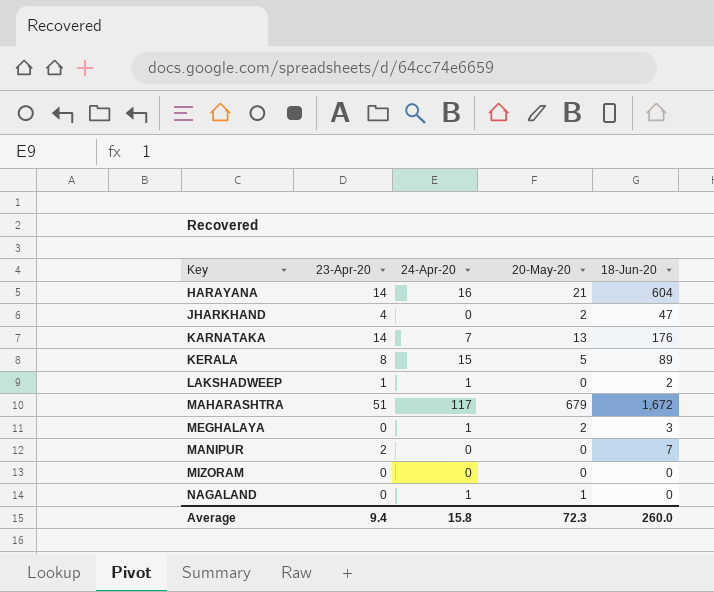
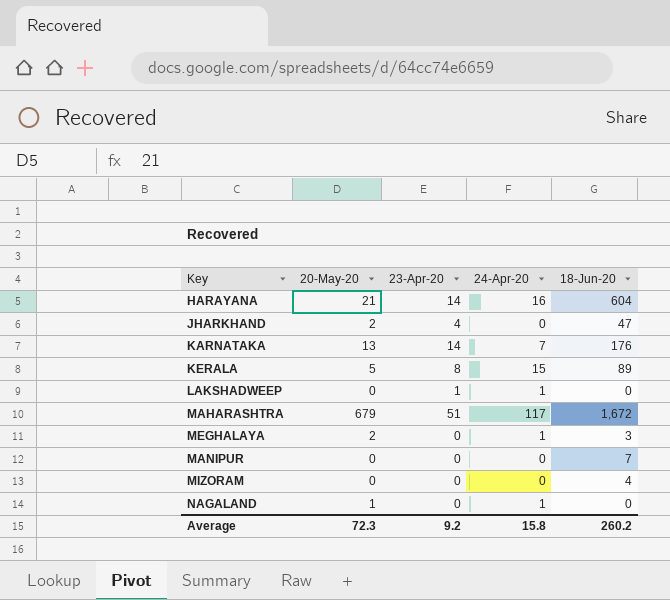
column 20-May-20 | position: 4 -> 2
LAKSHADWEEP | 18-Jun-20: 2 -> 0
MANIPUR | 23-Apr-20: 2 -> 0
MIZORAM | 18-Jun-20: 0 -> 4
Average | 23-Apr-20: 9.4 -> 9.2
Average | 18-Jun-20: 260.0 -> 260.2

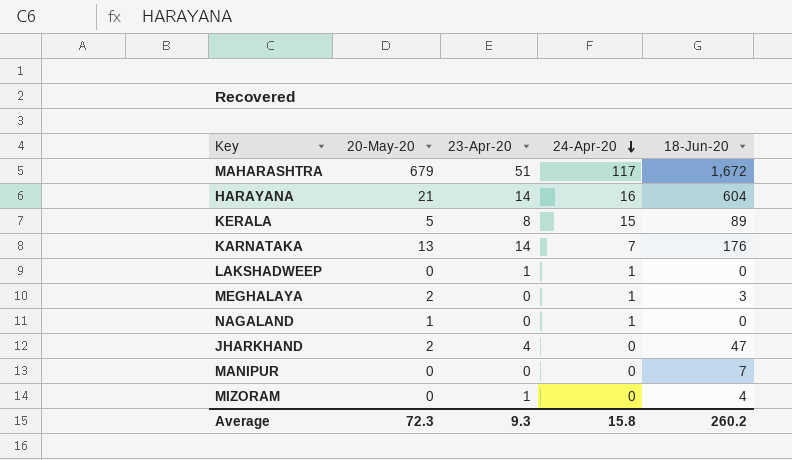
row order: none -> 24-Apr-20 descending
MIZORAM | 23-Apr-20: 0 -> 1
Average | 23-Apr-20: 9.2 -> 9.3

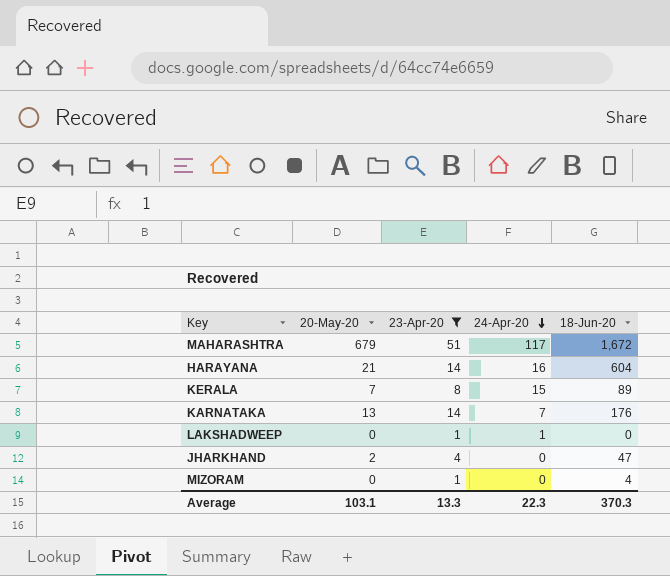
filter: none -> 23-Apr-20 != 0
KERALA | 20-May-20: 5 -> 7
Average | 20-May-20: 72.3 -> 103.1
Average | 23-Apr-20: 9.3 -> 13.3
Average | 24-Apr-20: 15.8 -> 22.3
Average | 18-Jun-20: 260.2 -> 370.3

